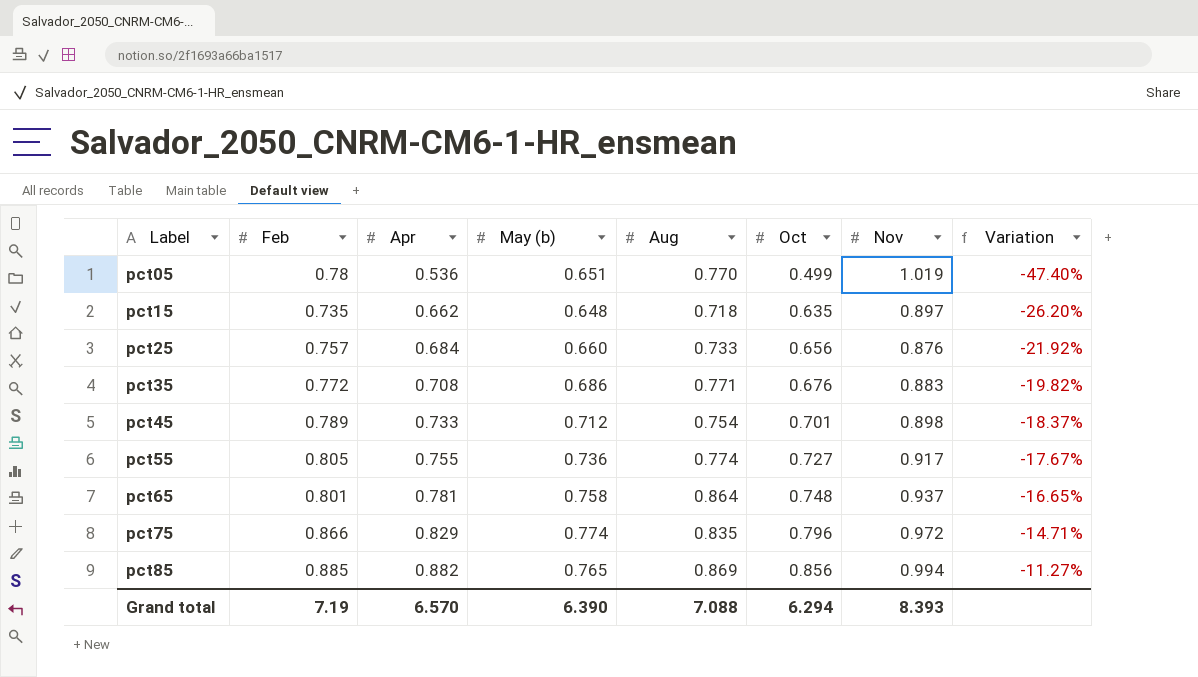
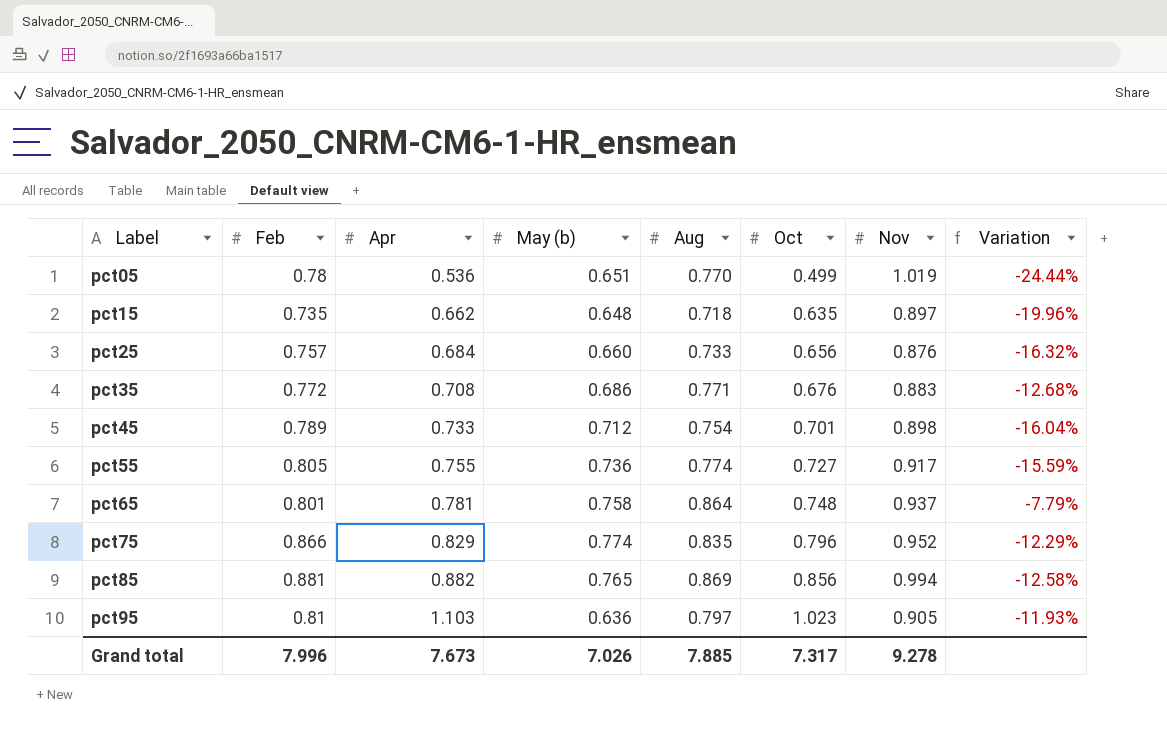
column Variation | formula: ([Apr] - [Nov]) / [Nov] -> ([Aug] - [Nov]) / [Nov]
pct75 | Nov: 0.972 -> 0.952
pct85 | Feb: 0.885 -> 0.881
row pct95: none -> 0.81 | 1.103 | 0.636 | 0.797 | 1.023 | 0.905 | -11.93%
Grand total | Feb: 7.19 -> 7.996
Grand total | Apr: 6.570 -> 7.673
Grand total | May (b): 6.390 -> 7.026
Grand total | Aug: 7.088 -> 7.885
Grand total | Oct: 6.294 -> 7.317
Grand total | Nov: 8.393 -> 9.278

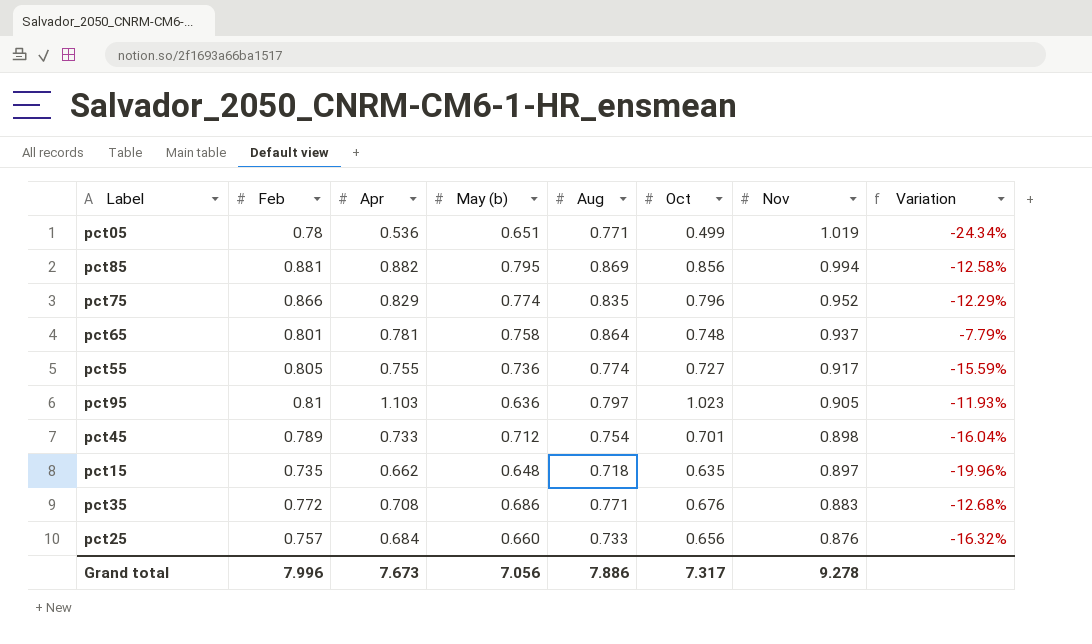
row order: Label ascending -> Nov descending
pct05 | Aug: 0.770 -> 0.771
pct05 | Variation: -24.44% -> -24.34%
pct85 | May (b): 0.765 -> 0.795
Grand total | May (b): 7.026 -> 7.056
Grand total | Aug: 7.885 -> 7.886

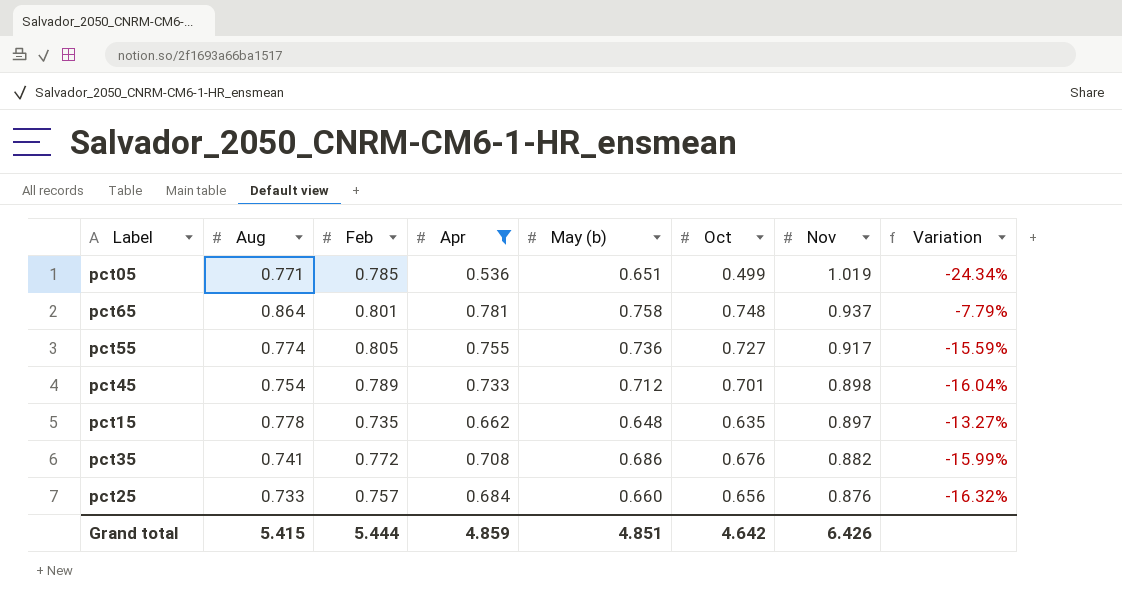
filter: none -> Apr <= 0.781
column Aug | position: 5 -> 2
pct05 | Feb: 0.78 -> 0.785
pct15 | Aug: 0.718 -> 0.778
pct15 | Variation: -19.96% -> -13.27%
pct35 | Aug: 0.771 -> 0.741
pct35 | Nov: 0.883 -> 0.882
pct35 | Variation: -12.68% -> -15.99%
Grand total | Aug: 7.886 -> 5.415
Grand total | Feb: 7.996 -> 5.444
Grand total | Apr: 7.673 -> 4.859
Grand total | May (b): 7.056 -> 4.851
Grand total | Oct: 7.317 -> 4.642
Grand total | Nov: 9.278 -> 6.426

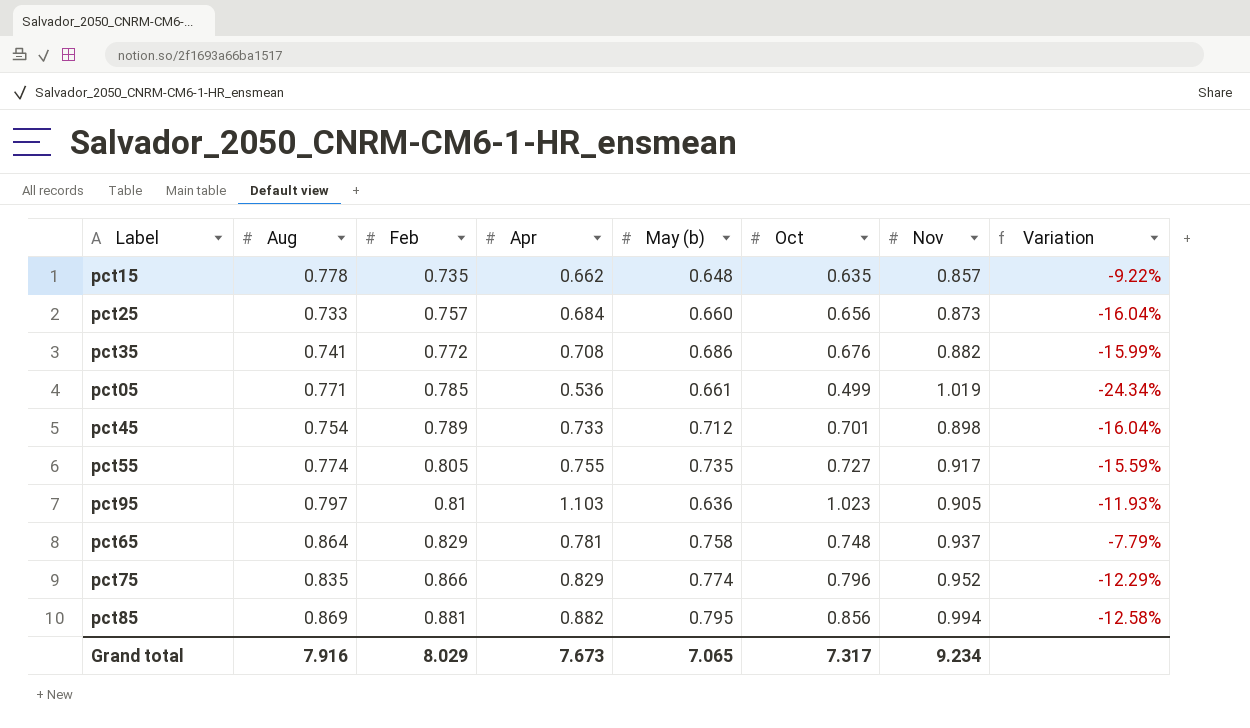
filter: Apr <= 0.781 -> none
row order: Nov descending -> Feb ascending
pct15 | Nov: 0.897 -> 0.857
pct15 | Variation: -13.27% -> -9.22%
pct25 | Nov: 0.876 -> 0.873
pct25 | Variation: -16.32% -> -16.04%
pct05 | May (b): 0.651 -> 0.661
pct55 | May (b): 0.736 -> 0.735
pct65 | Feb: 0.801 -> 0.829
Grand total | Aug: 5.415 -> 7.916
Grand total | Feb: 5.444 -> 8.029
Grand total | Apr: 4.859 -> 7.673
Grand total | May (b): 4.851 -> 7.065
Grand total | Oct: 4.642 -> 7.317
Grand total | Nov: 6.426 -> 9.234

